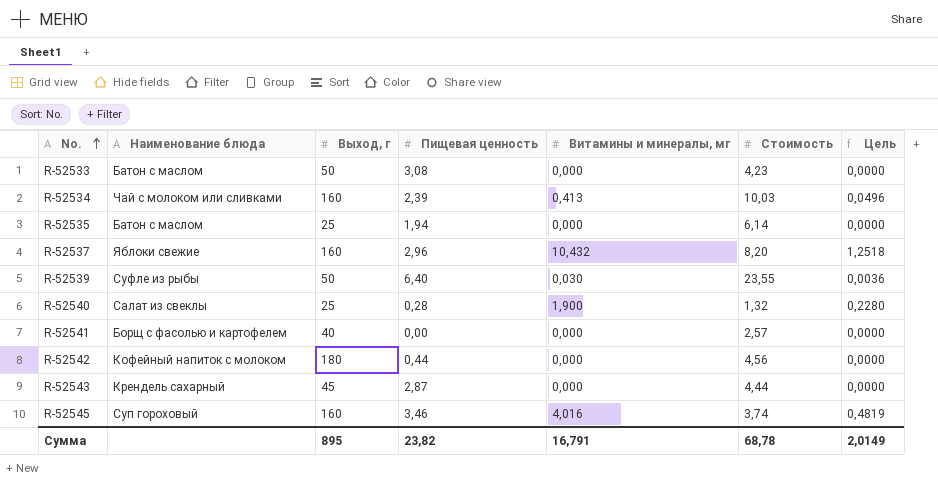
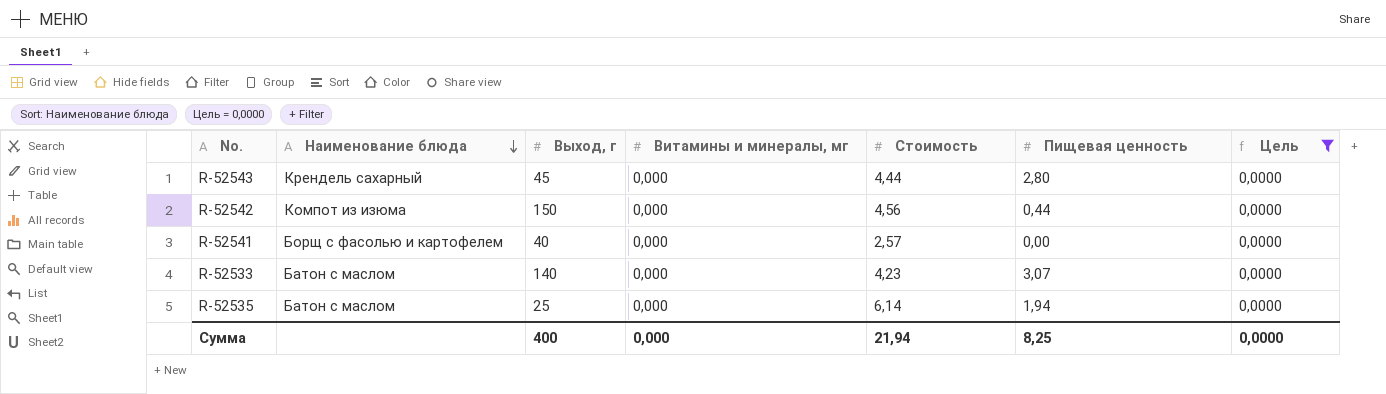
filter: none -> Цель = 0,0000
row order: No. ascending -> Наименование блюда descending
column Пищевая ценность | position: 4 -> 6
R-52543 | Пищевая ценность: 2,87 -> 2,80
R-52542 | Наименование блюда: Кофейный напиток с молоком -> Компот из изюма
R-52542 | Выход, г: 180 -> 150
R-52533 | Выход, г: 50 -> 140
R-52533 | Пищевая ценность: 3,08 -> 3,07
Сумма | Выход, г: 895 -> 400
Сумма | Витамины и минералы, мг: 16,791 -> 0,000
Сумма | Стоимость: 68,78 -> 21,94
Сумма | Пищевая ценность: 23,82 -> 8,25
Сумма | Цель: 2,0149 -> 0,0000

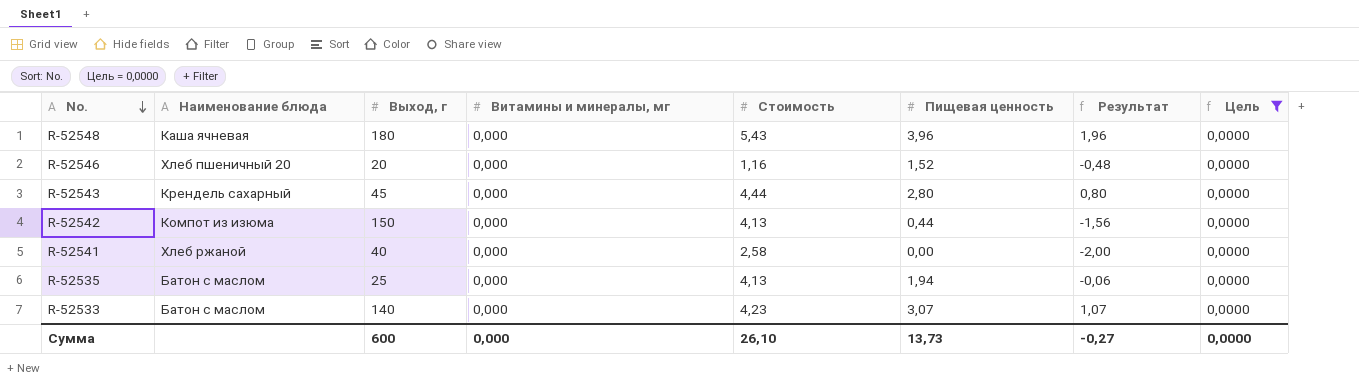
row order: Наименование блюда descending -> No. descending
column Результат | formula: none -> [Пищевая ценность] - 2
row R-52548: none -> Каша ячневая | 180 | 0,000 | 5,43 | 3,96 | 1,96 | 0,0000
row R-52546: none -> Хлеб пшеничный 20 | 20 | 0,000 | 1,16 | 1,52 | -0,48 | 0,0000
R-52542 | Стоимость: 4,56 -> 4,13
R-52541 | Наименование блюда: Борщ с фасолью и картофелем -> Хлеб ржаной
R-52541 | Стоимость: 2,57 -> 2,58
R-52535 | Стоимость: 6,14 -> 4,13
Сумма | Выход, г: 400 -> 600
Сумма | Стоимость: 21,94 -> 26,10
Сумма | Пищевая ценность: 8,25 -> 13,73

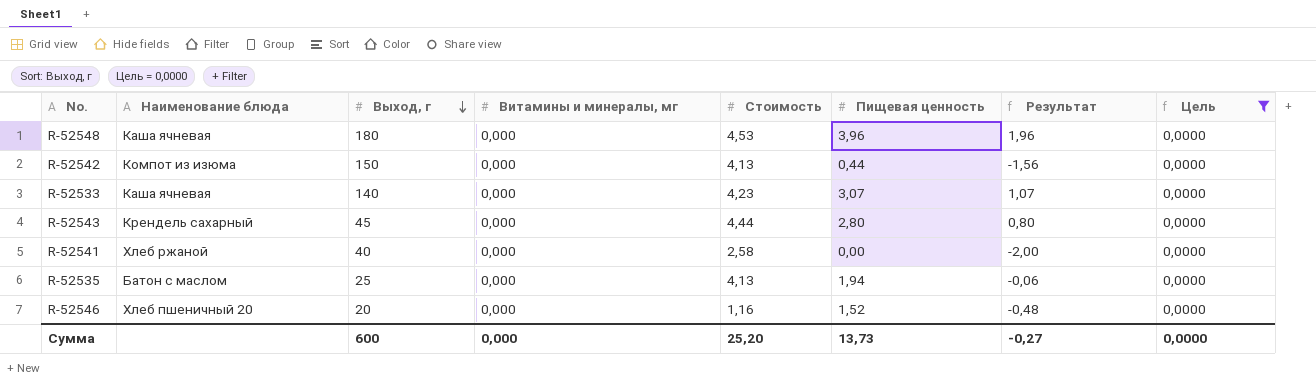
row order: No. descending -> Выход, г descending
R-52548 | Стоимость: 5,43 -> 4,53
R-52533 | Наименование блюда: Батон с маслом -> Каша ячневая
Сумма | Стоимость: 26,10 -> 25,20

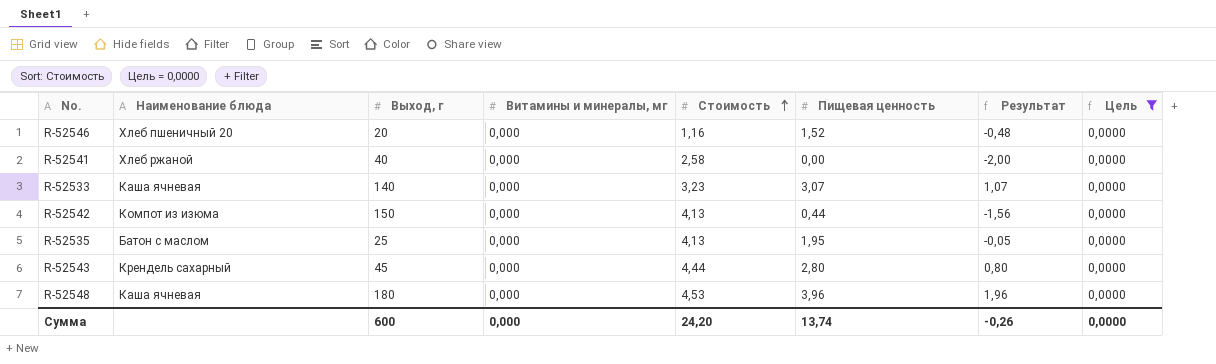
row order: Выход, г descending -> Стоимость ascending
R-52533 | Стоимость: 4,23 -> 3,23
R-52535 | Пищевая ценность: 1,94 -> 1,95
R-52535 | Результат: -0,06 -> -0,05
Сумма | Стоимость: 25,20 -> 24,20
Сумма | Пищевая ценность: 13,73 -> 13,74
Сумма | Результат: -0,27 -> -0,26

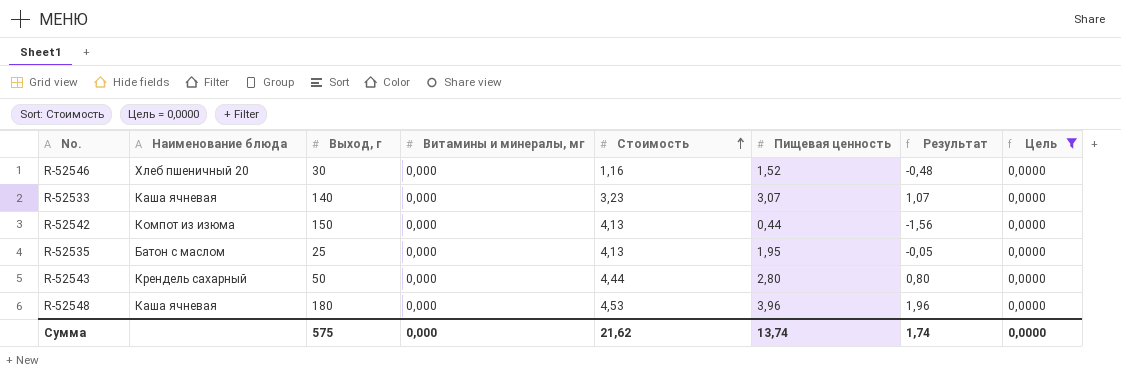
row R-52541: Хлеб ржаной | 40 | 0,000 | 2,58 | 0,00 | -2,00 | 0,0000 -> none
R-52546 | Выход, г: 20 -> 30
R-52543 | Выход, г: 45 -> 50
Сумма | Выход, г: 600 -> 575
Сумма | Стоимость: 24,20 -> 21,62
Сумма | Результат: -0,26 -> 1,74

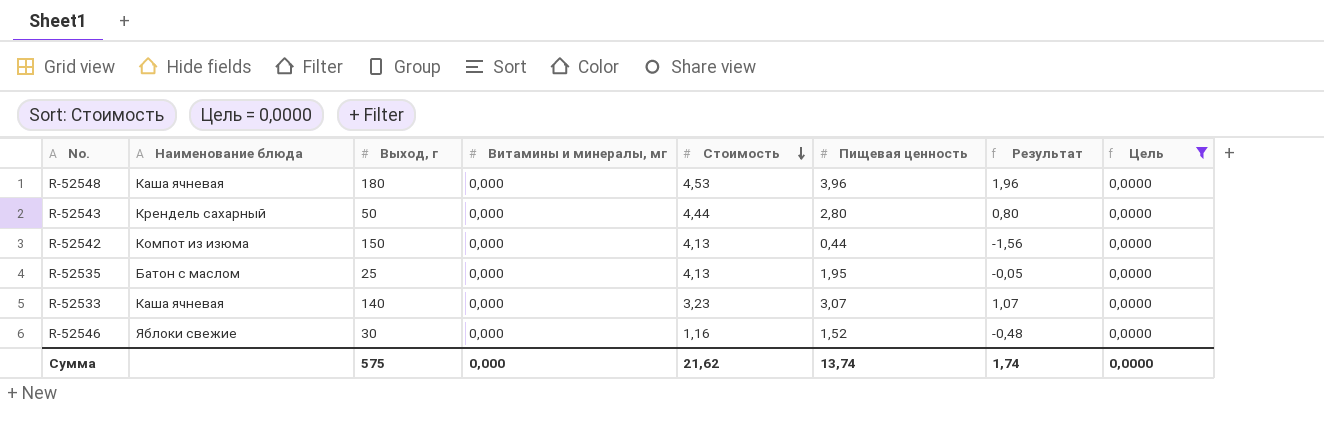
row order: Стоимость ascending -> Стоимость descending
R-52546 | Наименование блюда: Хлеб пшеничный 20 -> Яблоки свежие

